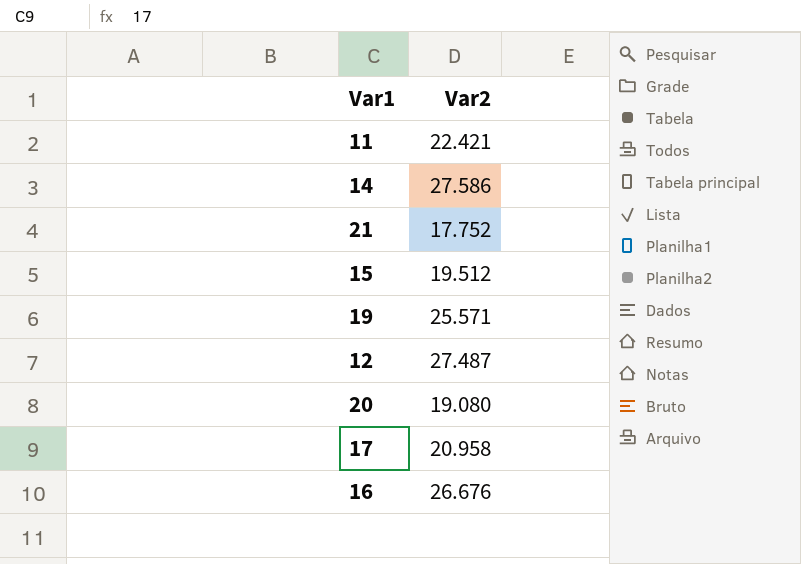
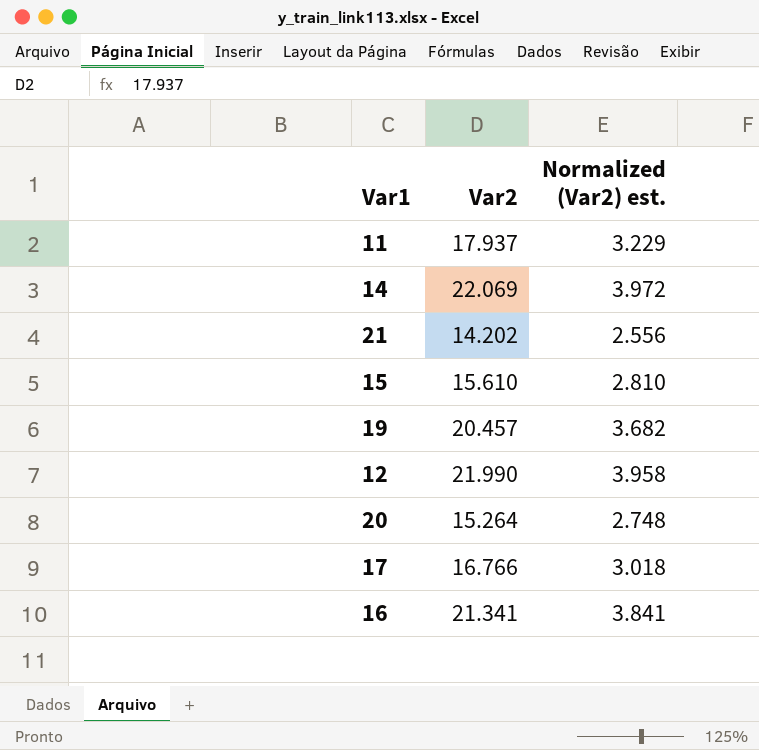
column Normalized (Var2) est. | formula: none -> [Var2] * 0.18
11 | Var2: 22.421 -> 17.937
14 | Var2: 27.586 -> 22.069
21 | Var2: 17.752 -> 14.202
15 | Var2: 19.512 -> 15.610
19 | Var2: 25.571 -> 20.457
12 | Var2: 27.487 -> 21.990
20 | Var2: 19.080 -> 15.264
17 | Var2: 20.958 -> 16.766
16 | Var2: 26.676 -> 21.341

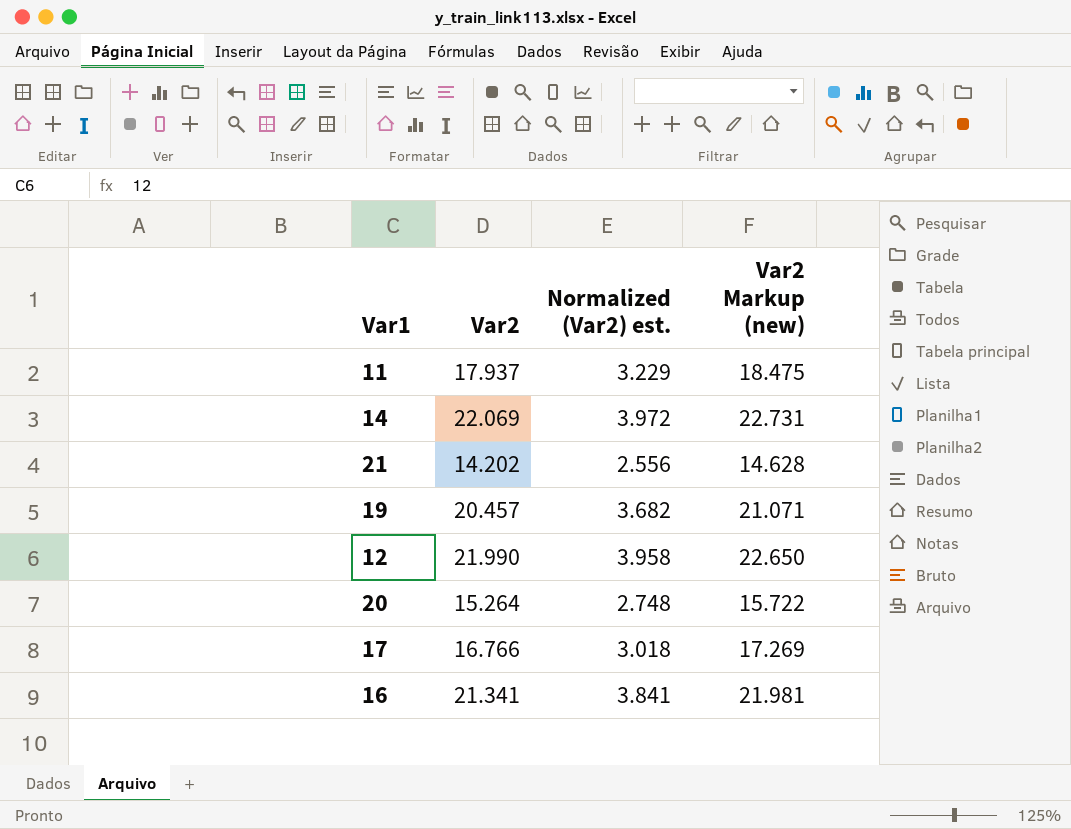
column Var2 Markup (new) | formula: none -> [Var2] * 1.03
row 15: 15.610 | 2.810 -> none

